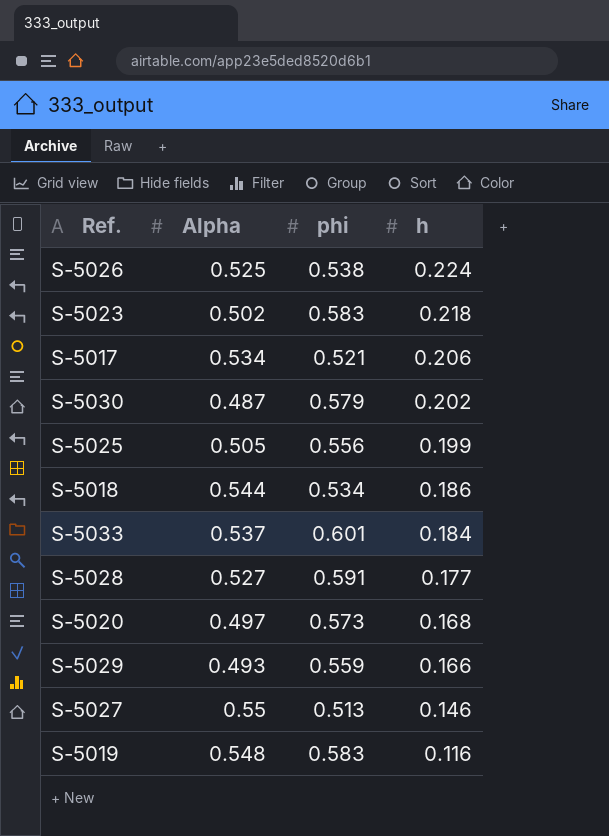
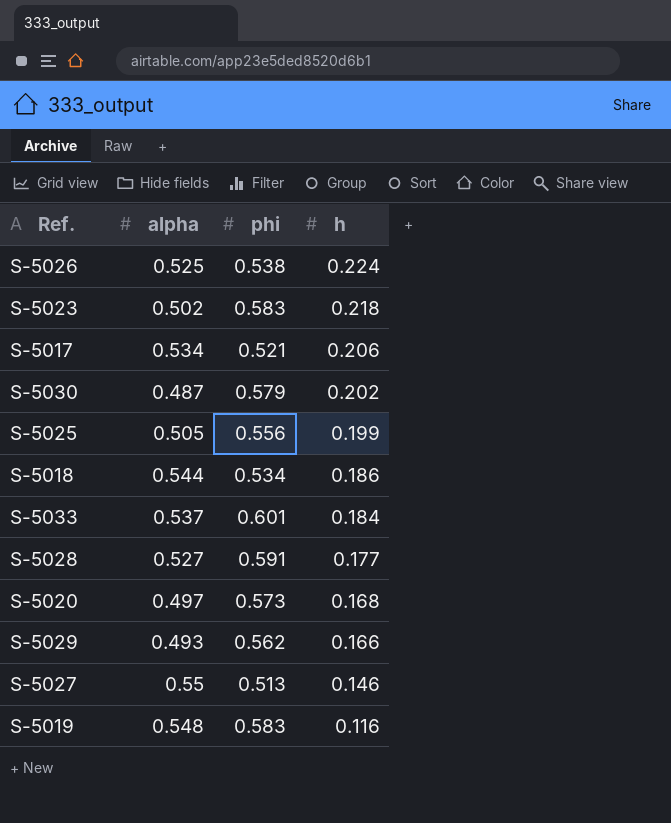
column name: Alpha -> alpha
S-5029 | phi: 0.559 -> 0.562

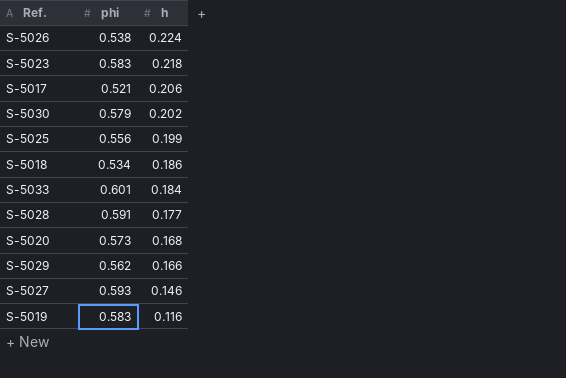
column alpha | position: 2 -> none
S-5027 | phi: 0.513 -> 0.593

